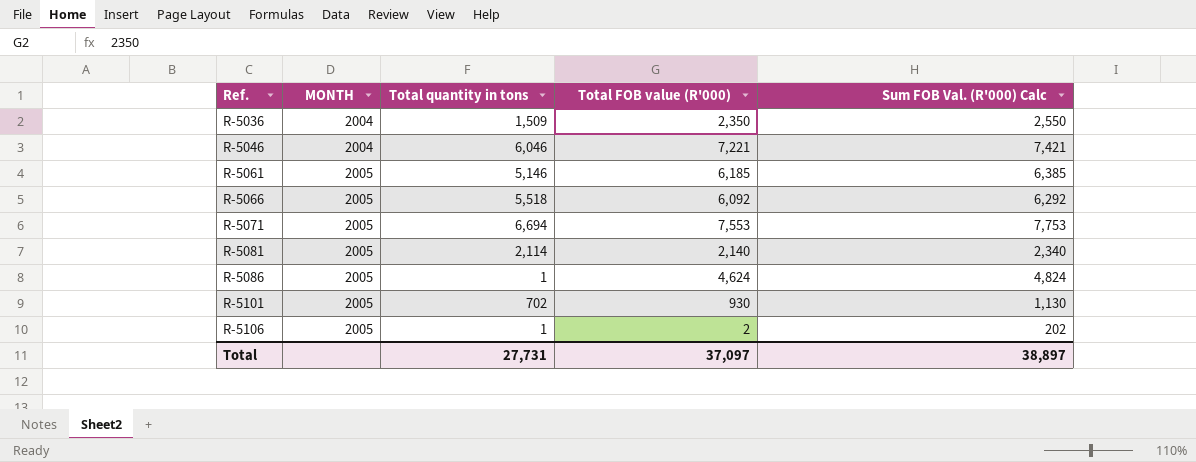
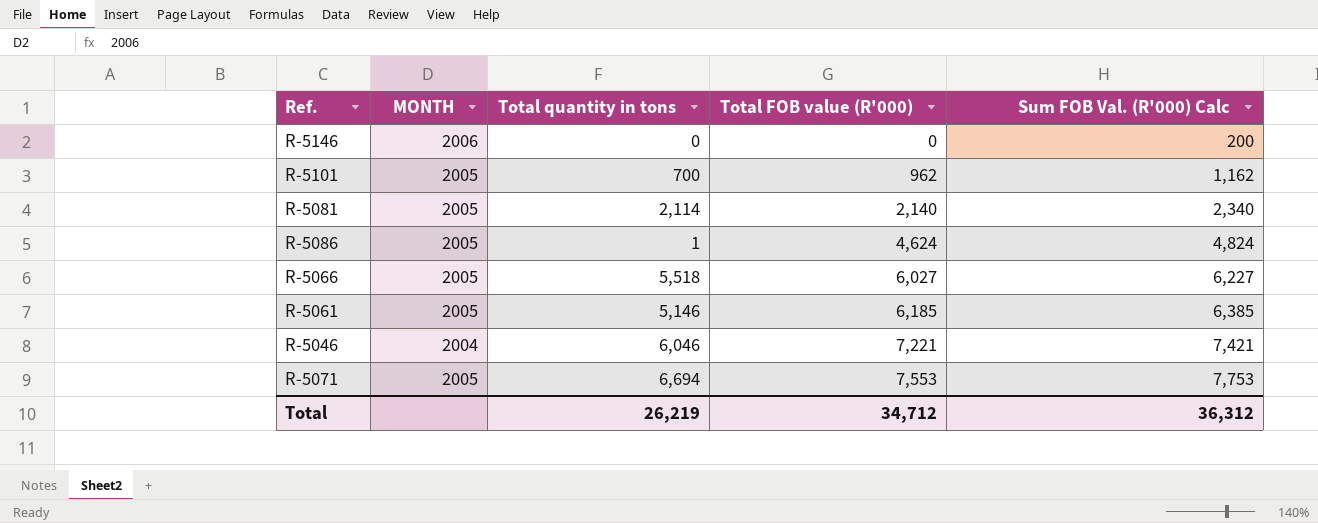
row order: Ref. ascending -> Total FOB value (R'000) ascending
row R-5036: 2004 | 1,509 | 2,350 | 2,550 -> none
row R-5106: 2005 | 1 | 2 | 202 -> none
row R-5146: none -> 2006 | 0 | 0 | 200
R-5101 | Total quantity in tons: 702 -> 700
R-5101 | Total FOB value (R'000): 930 -> 962
R-5101 | Sum FOB Val. (R'000) Calc: 1,130 -> 1,162
R-5066 | Total FOB value (R'000): 6,092 -> 6,027
R-5066 | Sum FOB Val. (R'000) Calc: 6,292 -> 6,227
Total | Total quantity in tons: 27,731 -> 26,219
Total | Total FOB value (R'000): 37,097 -> 34,712
Total | Sum FOB Val. (R'000) Calc: 38,897 -> 36,312

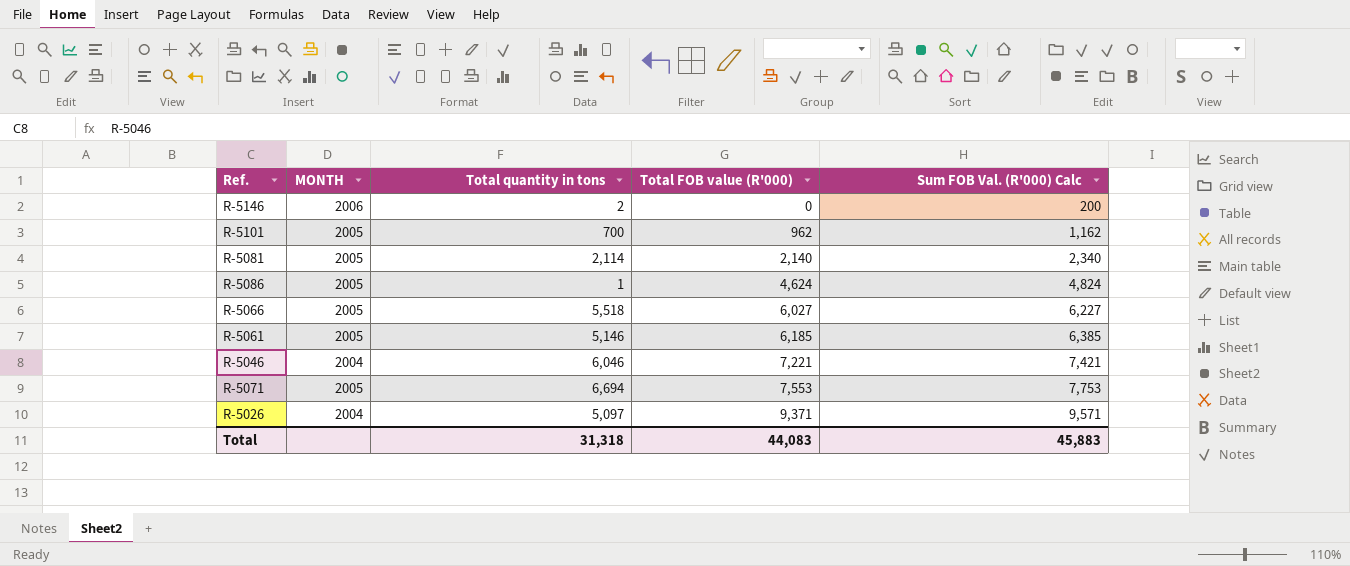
R-5146 | Total quantity in tons: 0 -> 2
row R-5026: none -> 2004 | 5,097 | 9,371 | 9,571
Total | Total quantity in tons: 26,219 -> 31,318
Total | Total FOB value (R'000): 34,712 -> 44,083
Total | Sum FOB Val. (R'000) Calc: 36,312 -> 45,883

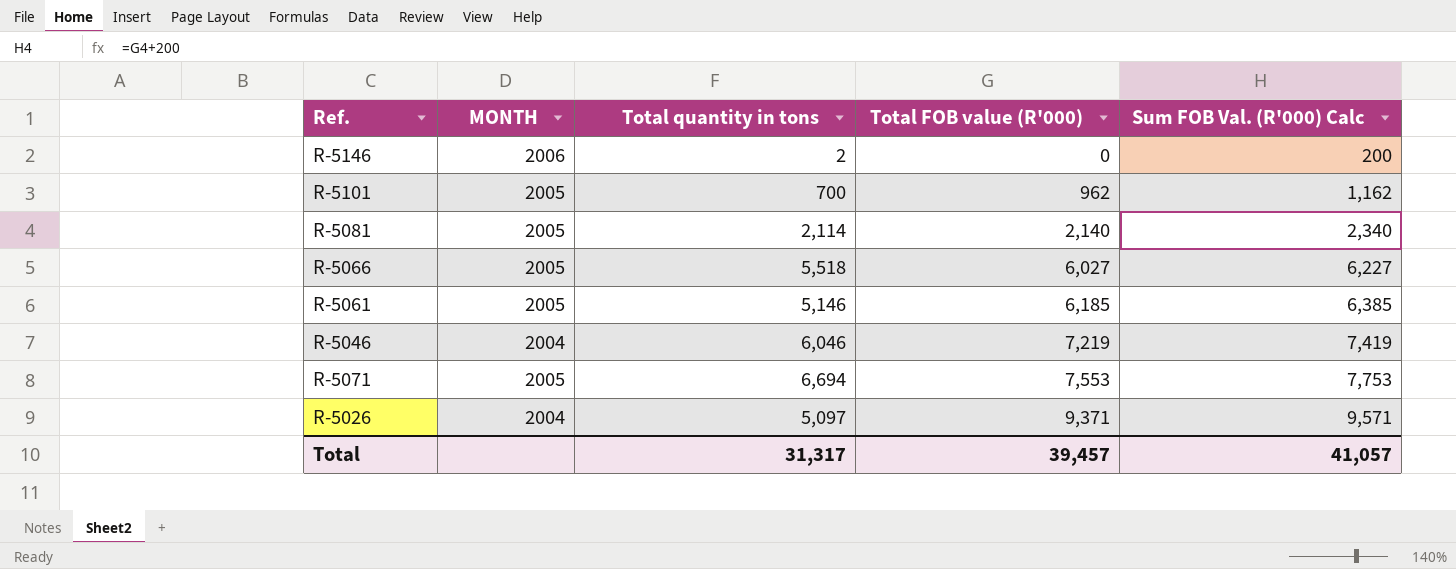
row R-5086: 2005 | 1 | 4,624 | 4,824 -> none
R-5046 | Total FOB value (R'000): 7,221 -> 7,219
R-5046 | Sum FOB Val. (R'000) Calc: 7,421 -> 7,419
Total | Total quantity in tons: 31,318 -> 31,317
Total | Total FOB value (R'000): 44,083 -> 39,457
Total | Sum FOB Val. (R'000) Calc: 45,883 -> 41,057

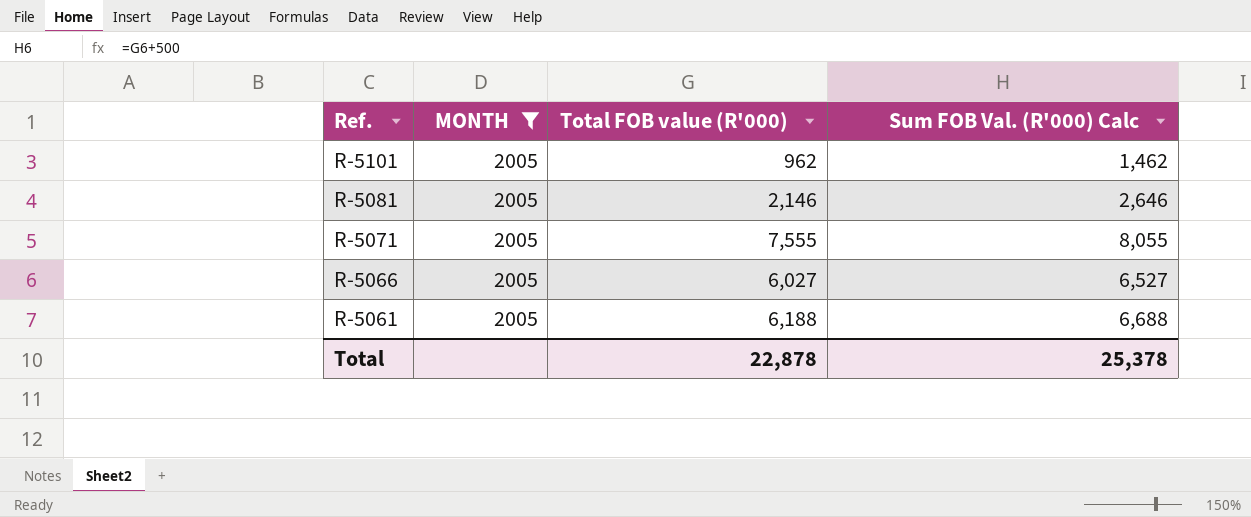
filter: none -> MONTH = 2005
row order: Total FOB value (R'000) ascending -> Ref. descending
column Total quantity in tons | position: 3 -> none
column Sum FOB Val. (R'000) Calc | formula: [Total FOB value (R'000)] + 200 -> [Total FOB value (R'000)] + 500
R-5081 | Total FOB value (R'000): 2,140 -> 2,146
R-5071 | Total FOB value (R'000): 7,553 -> 7,555
R-5061 | Total FOB value (R'000): 6,185 -> 6,188
Total | Total FOB value (R'000): 39,457 -> 22,878
Total | Sum FOB Val. (R'000) Calc: 41,057 -> 25,378

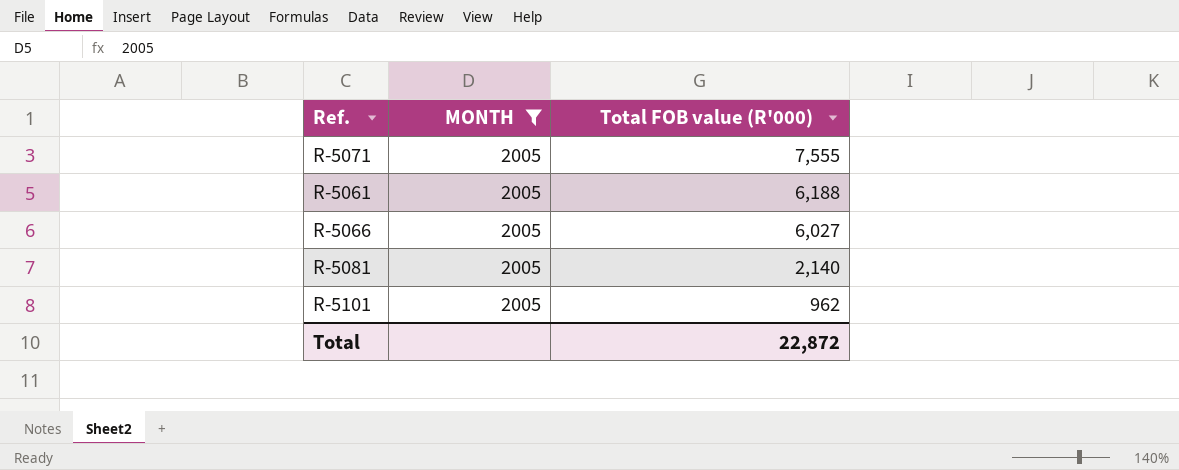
row order: Ref. descending -> Total FOB value (R'000) descending
column Sum FOB Val. (R'000) Calc | formula: [Total FOB value (R'000)] + 500 -> none
R-5081 | Total FOB value (R'000): 2,146 -> 2,140
Total | Total FOB value (R'000): 22,878 -> 22,872

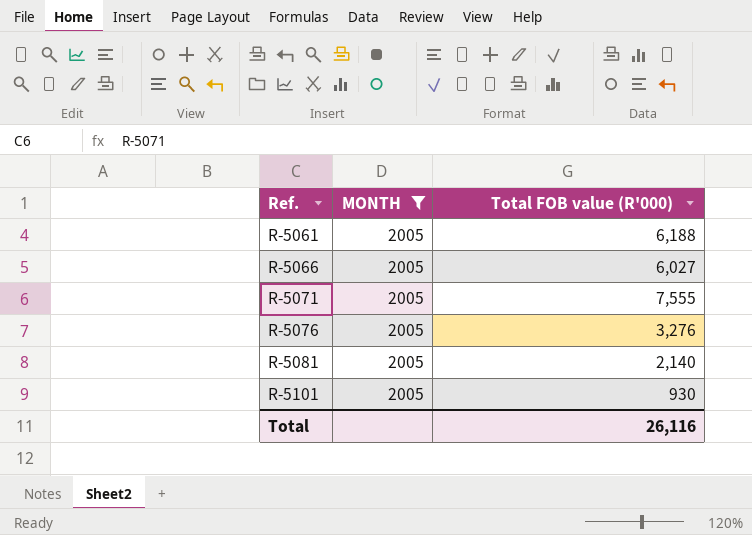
row order: Total FOB value (R'000) descending -> Ref. ascending
row R-5076: none -> 2005 | 3,276
R-5101 | Total FOB value (R'000): 962 -> 930
Total | Total FOB value (R'000): 22,872 -> 26,116

